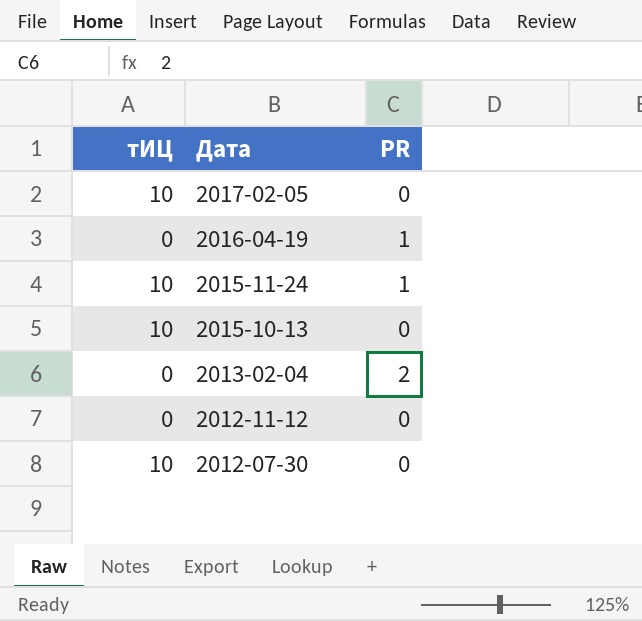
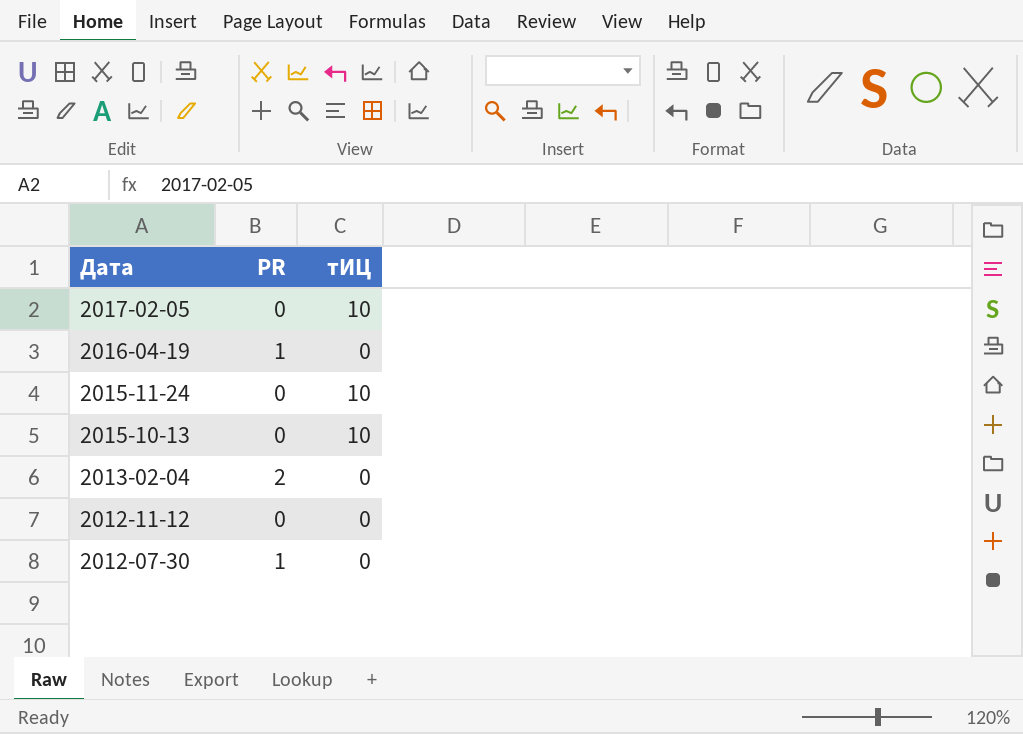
column тИЦ | position: 1 -> 3
2015-11-24 | PR: 1 -> 0
2012-07-30 | PR: 0 -> 1
2012-07-30 | тИЦ: 10 -> 0

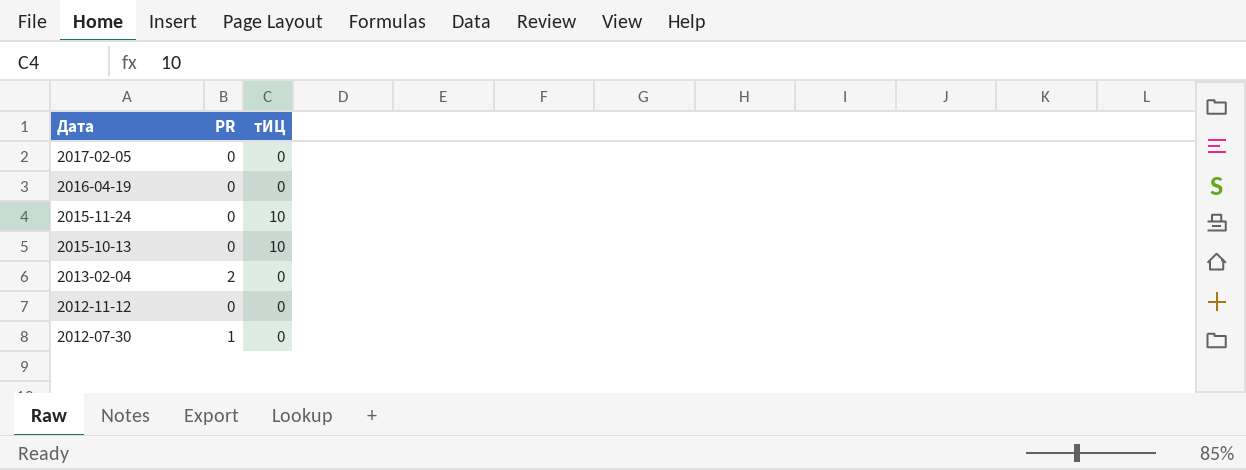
2017-02-05 | тИЦ: 10 -> 0
2016-04-19 | PR: 1 -> 0

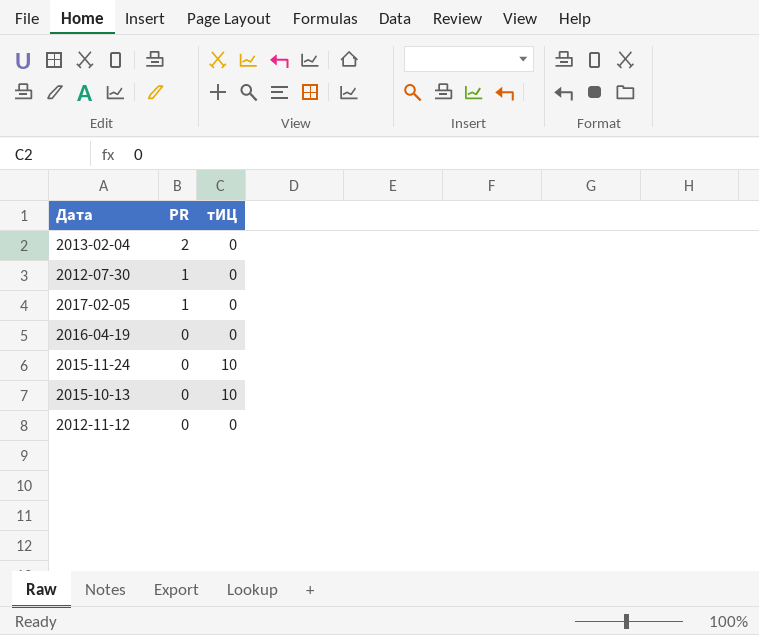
row order: Дата descending -> PR descending
2017-02-05 | PR: 0 -> 1

